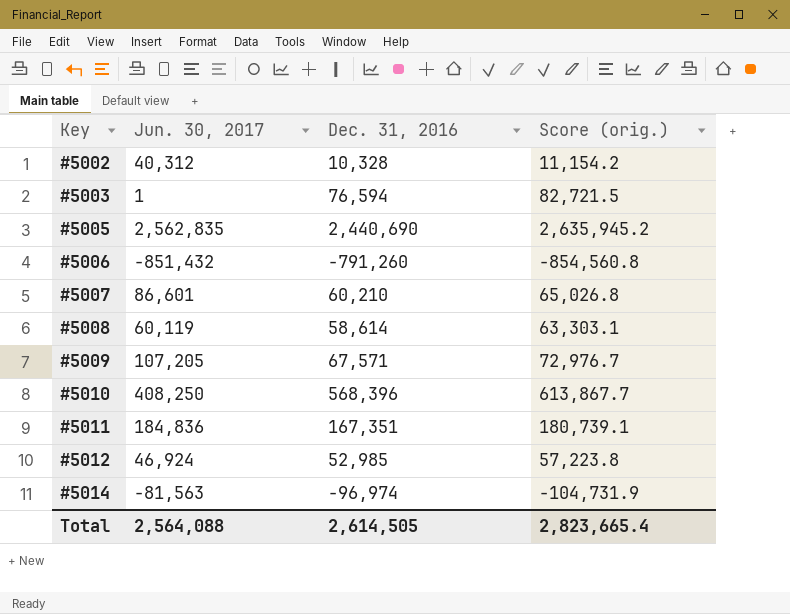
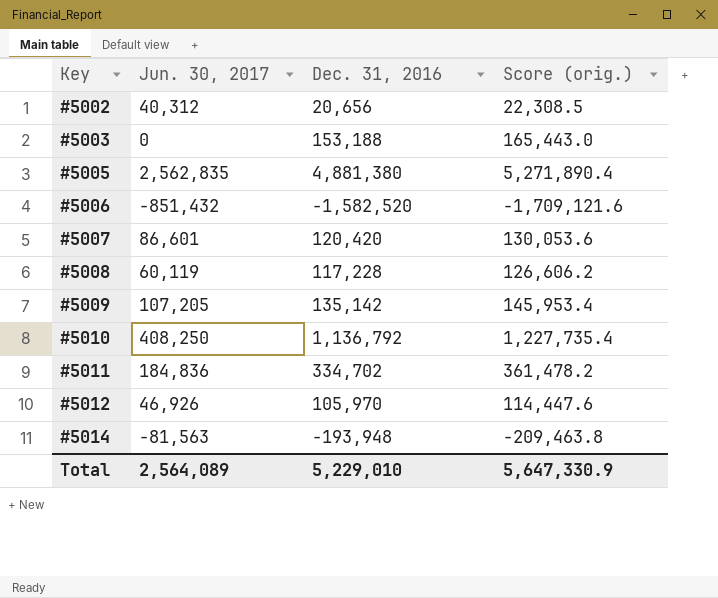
#5002 | Dec. 31, 2016: 10,328 -> 20,656
#5002 | Score (orig.): 11,154.2 -> 22,308.5
#5003 | Jun. 30, 2017: 1 -> 0
#5003 | Dec. 31, 2016: 76,594 -> 153,188
#5003 | Score (orig.): 82,721.5 -> 165,443.0
#5005 | Dec. 31, 2016: 2,440,690 -> 4,881,380
#5005 | Score (orig.): 2,635,945.2 -> 5,271,890.4
#5006 | Dec. 31, 2016: -791,260 -> -1,582,520
#5006 | Score (orig.): -854,560.8 -> -1,709,121.6
#5007 | Dec. 31, 2016: 60,210 -> 120,420
#5007 | Score (orig.): 65,026.8 -> 130,053.6
#5008 | Dec. 31, 2016: 58,614 -> 117,228
#5008 | Score (orig.): 63,303.1 -> 126,606.2
#5009 | Dec. 31, 2016: 67,571 -> 135,142
#5009 | Score (orig.): 72,976.7 -> 145,953.4
#5010 | Dec. 31, 2016: 568,396 -> 1,136,792
#5010 | Score (orig.): 613,867.7 -> 1,227,735.4
#5011 | Dec. 31, 2016: 167,351 -> 334,702
#5011 | Score (orig.): 180,739.1 -> 361,478.2
#5012 | Jun. 30, 2017: 46,924 -> 46,926
#5012 | Dec. 31, 2016: 52,985 -> 105,970
#5012 | Score (orig.): 57,223.8 -> 114,447.6
#5014 | Dec. 31, 2016: -96,974 -> -193,948
#5014 | Score (orig.): -104,731.9 -> -209,463.8
Total | Jun. 30, 2017: 2,564,088 -> 2,564,089
Total | Dec. 31, 2016: 2,614,505 -> 5,229,010
Total | Score (orig.): 2,823,665.4 -> 5,647,330.9

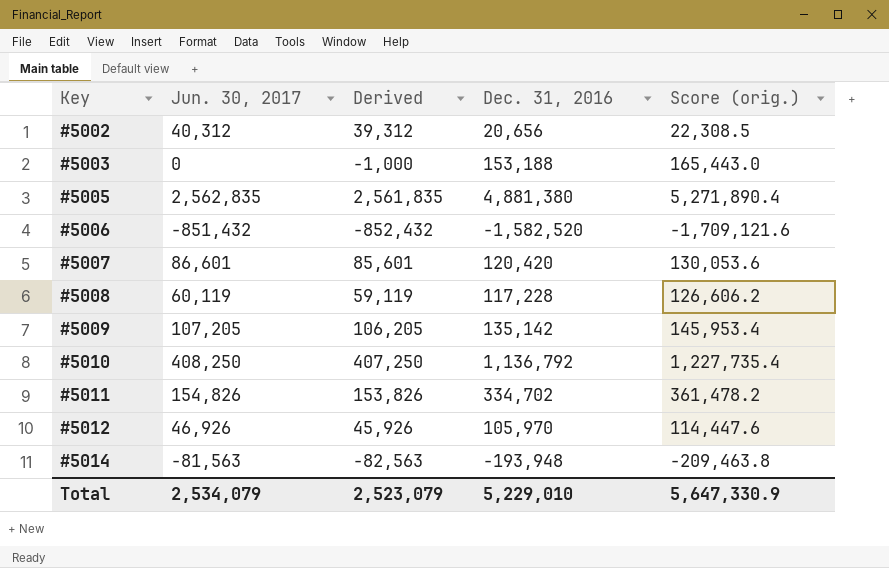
column Derived | formula: none -> [Jun. 30, 2017] - 1000
#5011 | Jun. 30, 2017: 184,836 -> 154,826
Total | Jun. 30, 2017: 2,564,089 -> 2,534,079

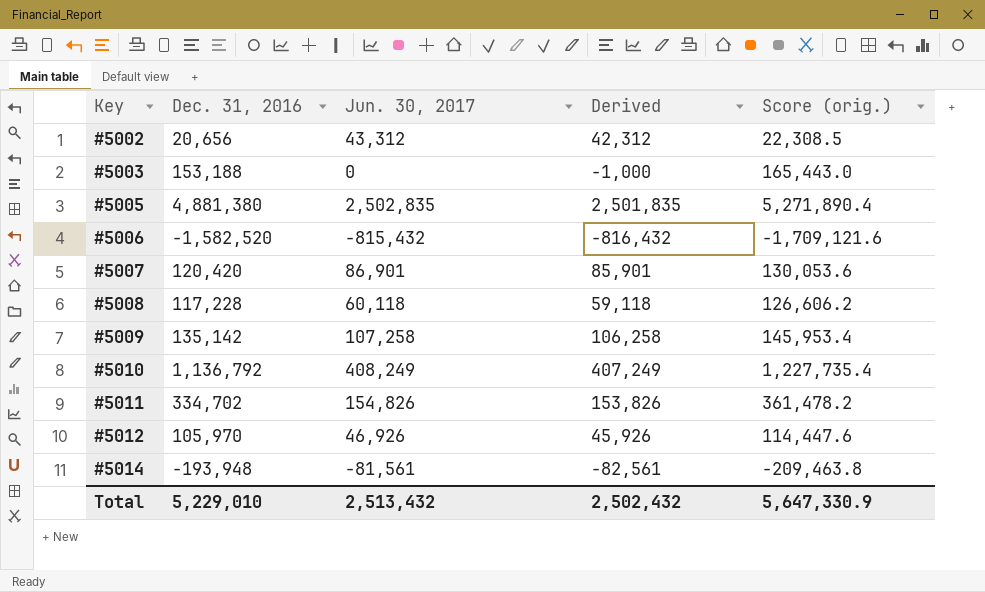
column Dec. 31, 2016 | position: 4 -> 2
#5002 | Jun. 30, 2017: 40,312 -> 43,312
#5002 | Derived: 39,312 -> 42,312
#5005 | Jun. 30, 2017: 2,562,835 -> 2,502,835
#5005 | Derived: 2,561,835 -> 2,501,835
#5006 | Jun. 30, 2017: -851,432 -> -815,432
#5006 | Derived: -852,432 -> -816,432
#5007 | Jun. 30, 2017: 86,601 -> 86,901
#5007 | Derived: 85,601 -> 85,901
#5008 | Jun. 30, 2017: 60,119 -> 60,118
#5008 | Derived: 59,119 -> 59,118
#5009 | Jun. 30, 2017: 107,205 -> 107,258
#5009 | Derived: 106,205 -> 106,258
#5010 | Jun. 30, 2017: 408,250 -> 408,249
#5010 | Derived: 407,250 -> 407,249
#5014 | Jun. 30, 2017: -81,563 -> -81,561
#5014 | Derived: -82,563 -> -82,561
Total | Jun. 30, 2017: 2,534,079 -> 2,513,432
Total | Derived: 2,523,079 -> 2,502,432

